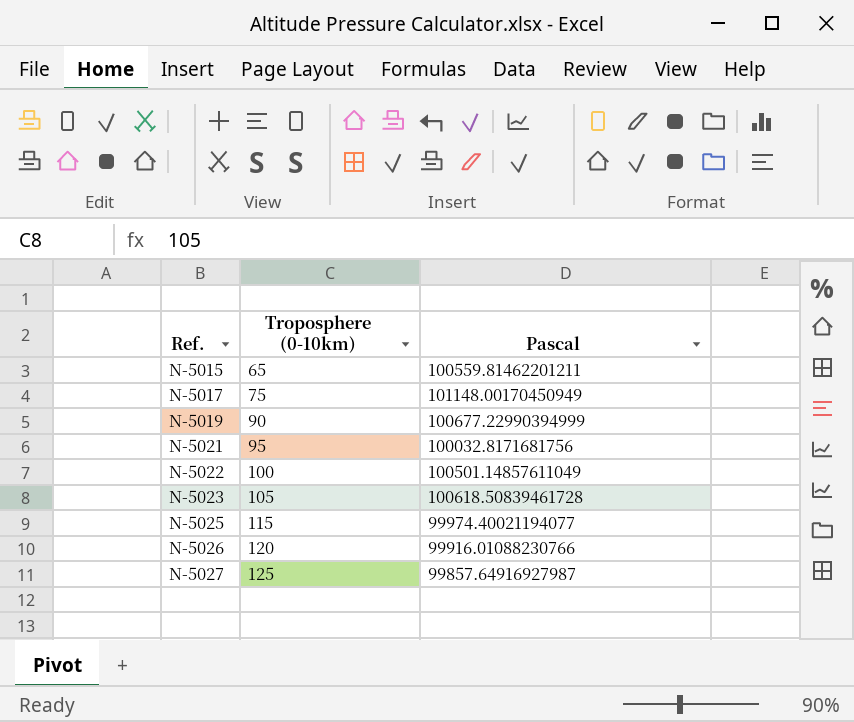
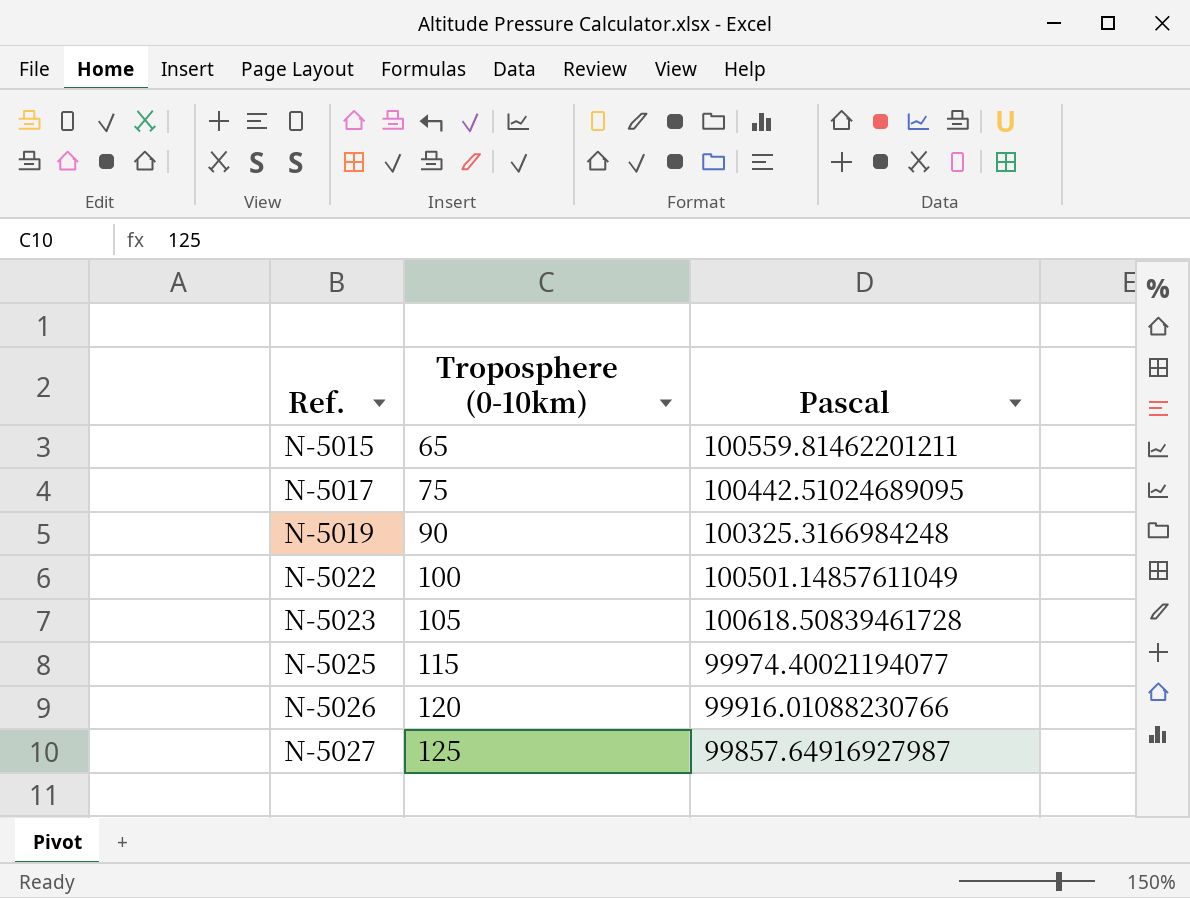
row N-5021: 95 | 100032.8171681756 -> none
N-5017 | Pascal: 101148.00170450949 -> 100442.51024689095
N-5019 | Pascal: 100677.22990394999 -> 100325.3166984248

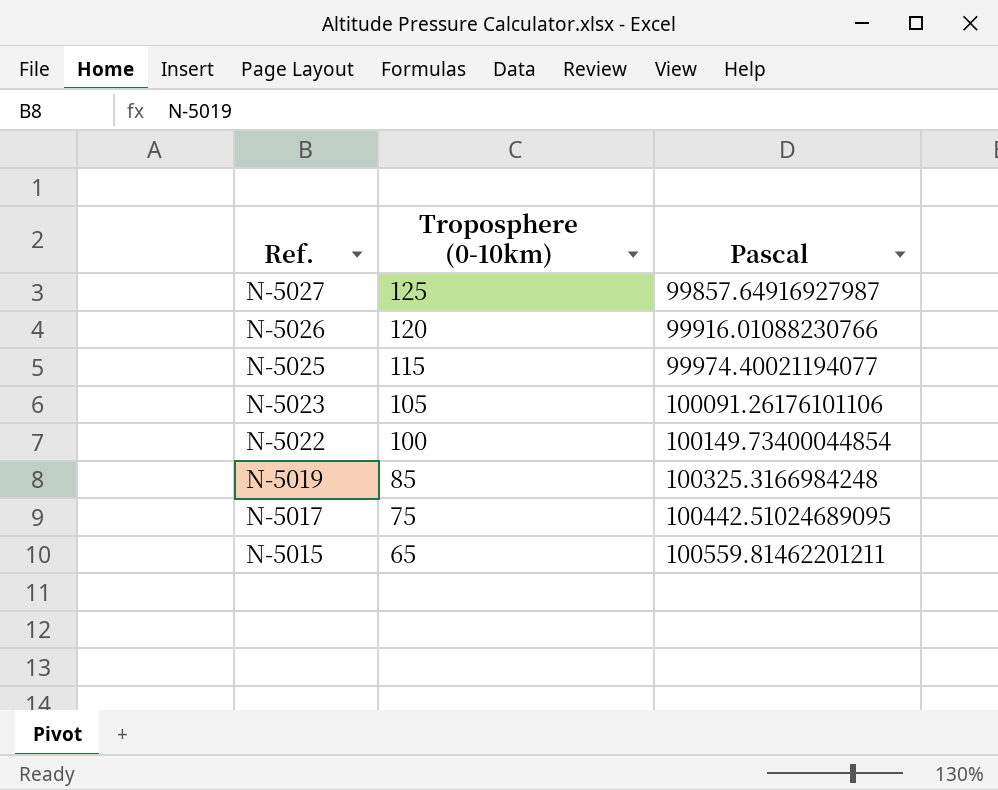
row order: Ref. ascending -> Ref. descending
N-5023 | Pascal: 100618.50839461728 -> 100091.26176101106
N-5022 | Pascal: 100501.14857611049 -> 100149.73400044854
N-5019 | Troposphere (0-10km): 90 -> 85

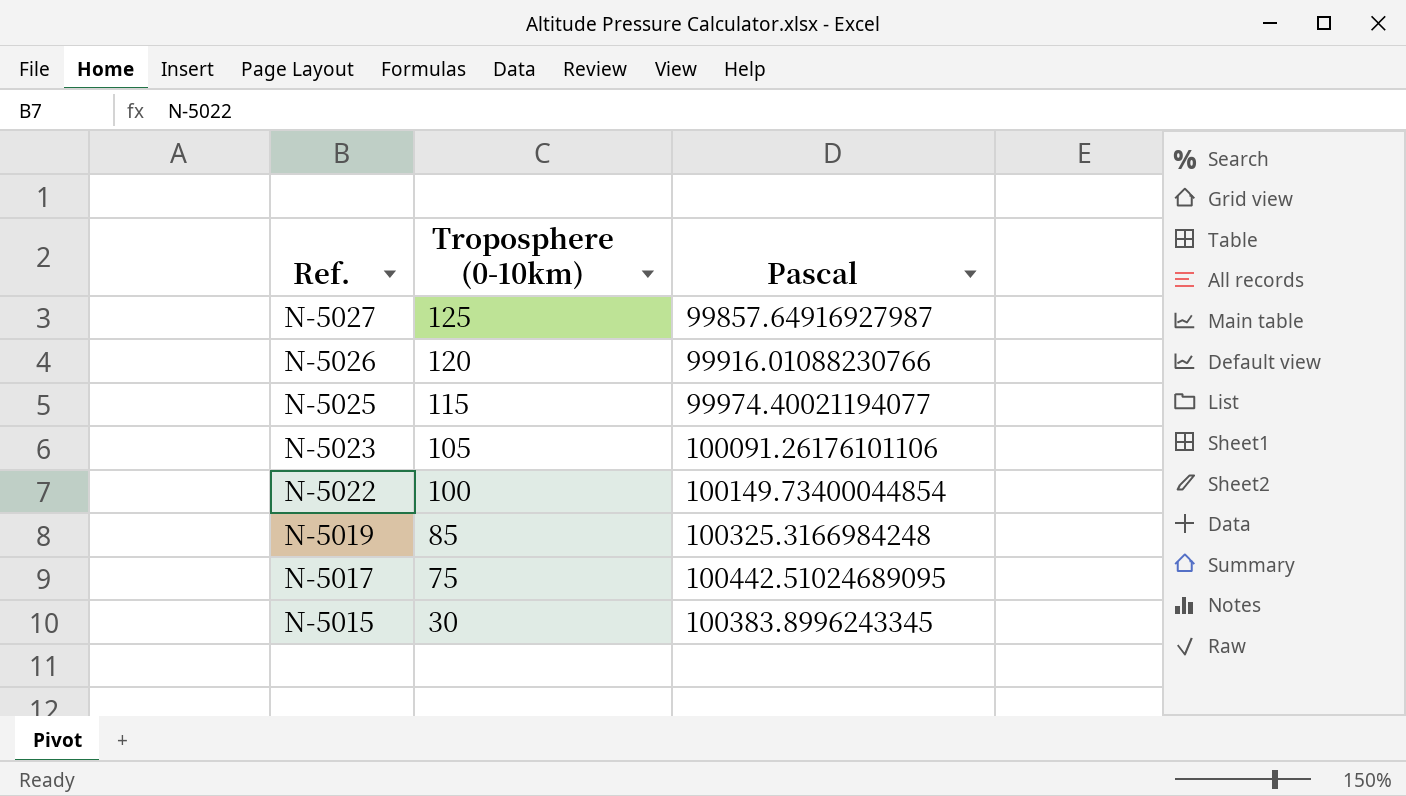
N-5015 | Troposphere (0-10km): 65 -> 30
N-5015 | Pascal: 100559.81462201211 -> 100383.8996243345

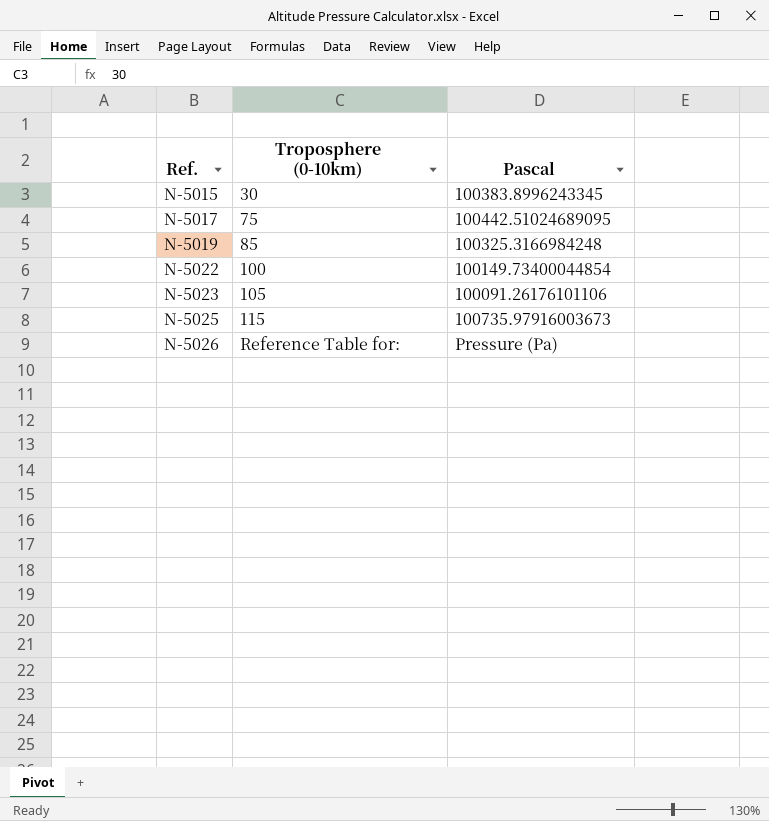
row order: Ref. descending -> Ref. ascending
row N-5027: 125 | 99857.64916927987 -> none
N-5025 | Pascal: 99974.40021194077 -> 100735.97916003673
N-5026 | Troposphere (0-10km): 120 -> Reference Table for:
N-5026 | Pascal: 99916.01088230766 -> Pressure (Pa)

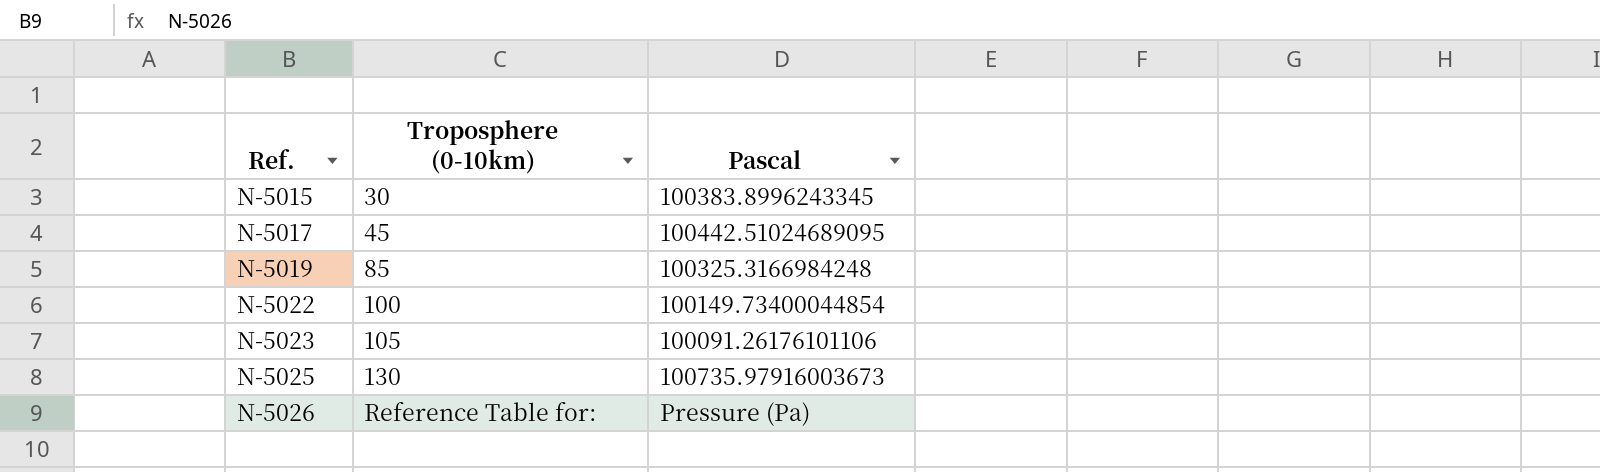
N-5017 | Troposphere (0-10km): 75 -> 45
N-5025 | Troposphere (0-10km): 115 -> 130

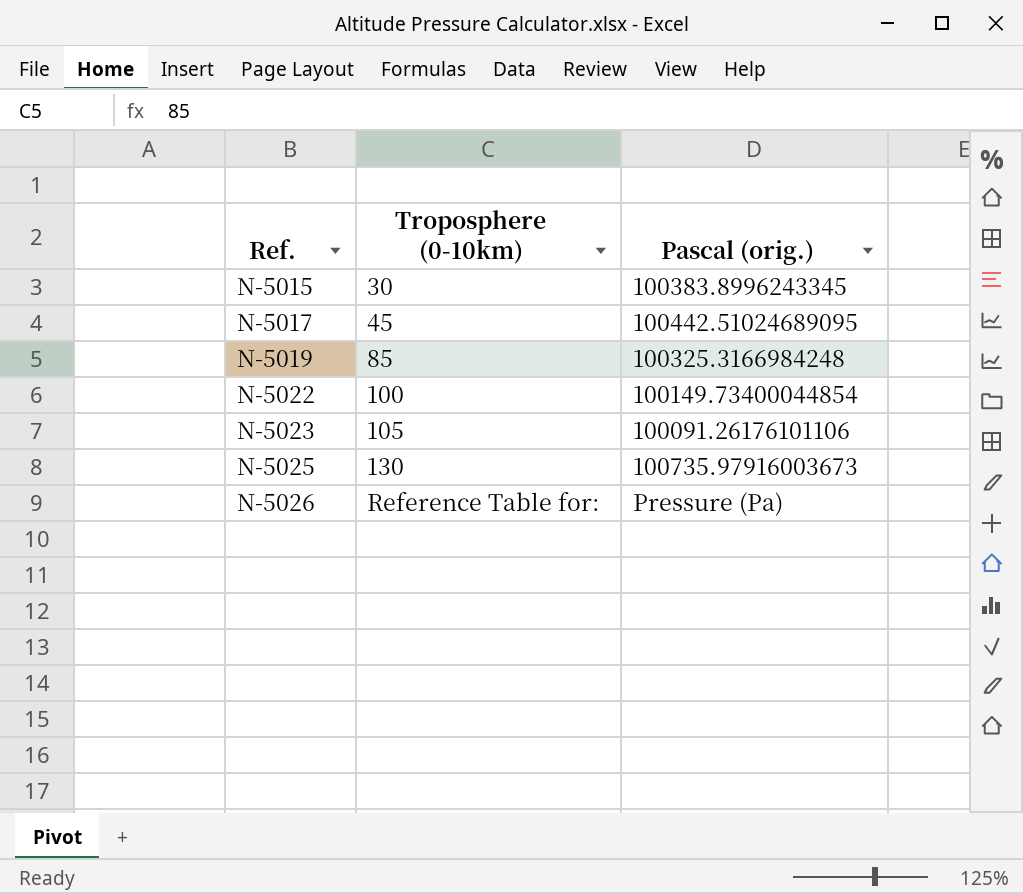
column name: Pascal -> Pascal (orig.)

